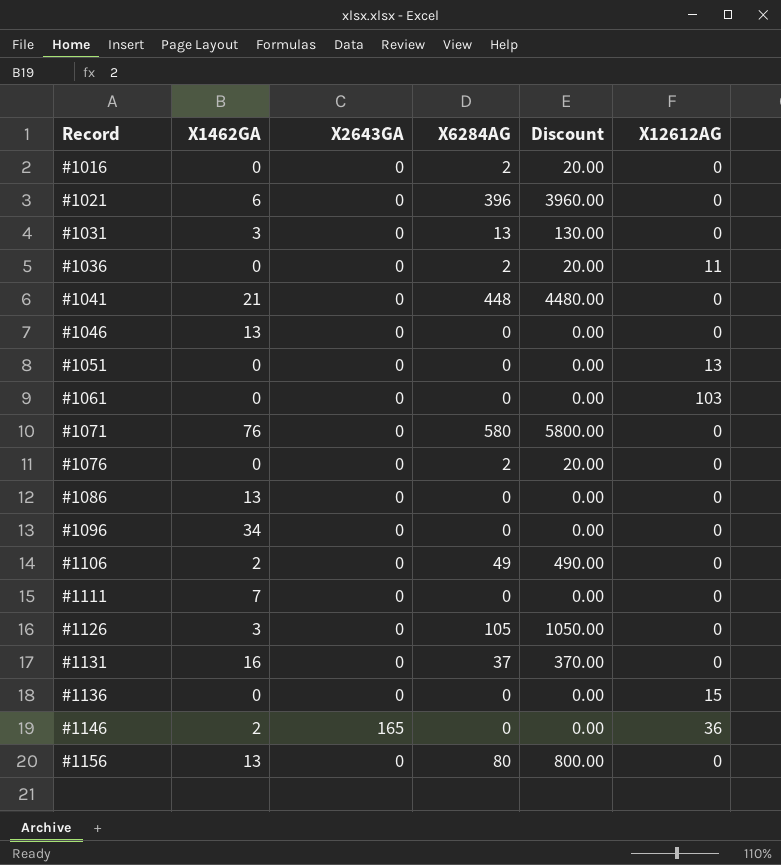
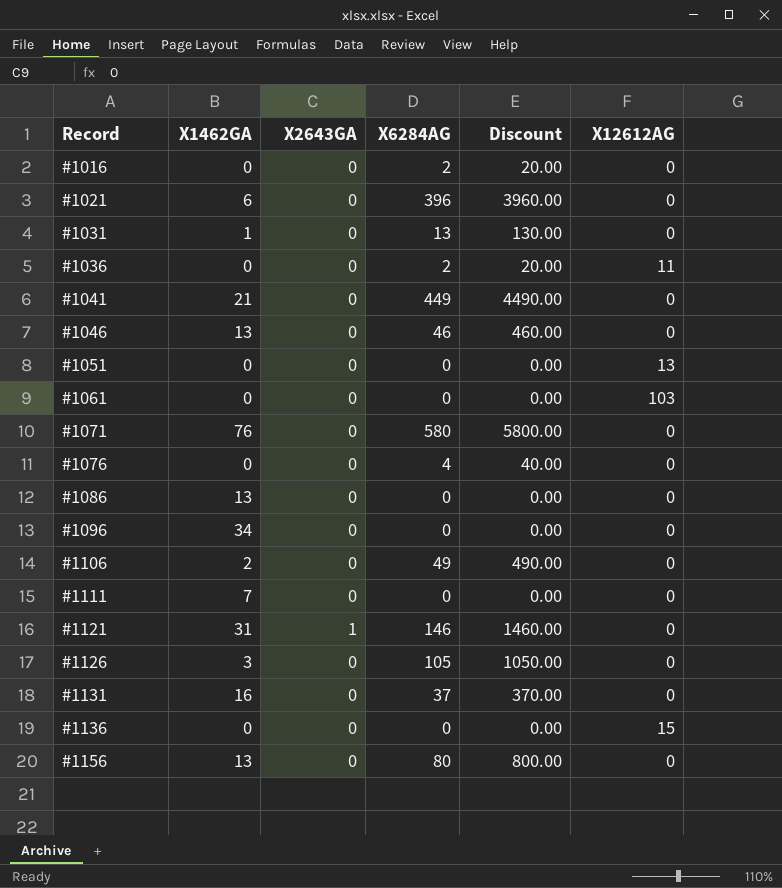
row #1146: 2 | 165 | 0 | 0.00 | 36 -> none
#1031 | X1462GA: 3 -> 1
#1041 | X6284AG: 448 -> 449
#1041 | Discount: 4480.00 -> 4490.00
#1046 | X6284AG: 0 -> 46
#1046 | Discount: 0.00 -> 460.00
#1076 | X6284AG: 2 -> 4
#1076 | Discount: 20.00 -> 40.00
row #1121: none -> 31 | 1 | 146 | 1460.00 | 0

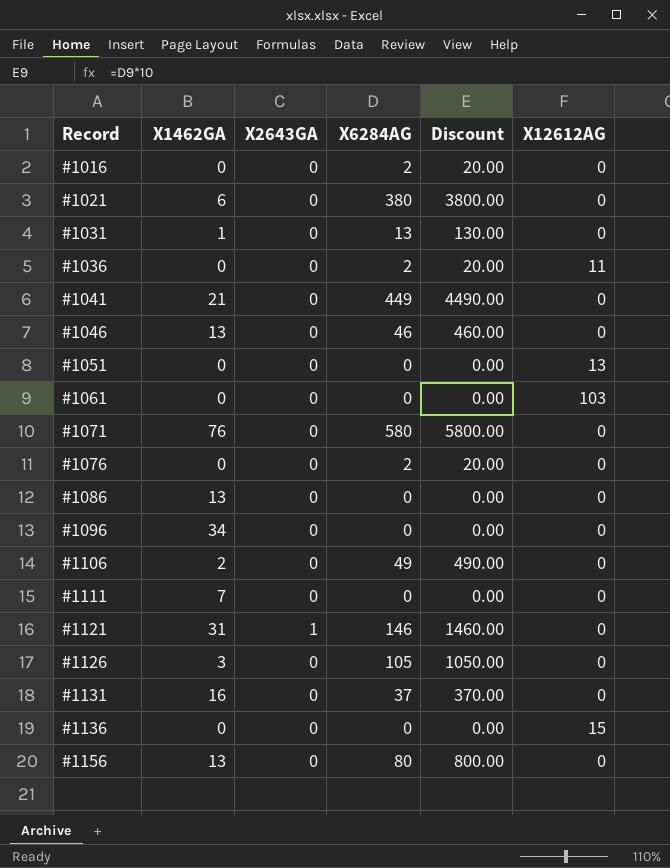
#1021 | X6284AG: 396 -> 380
#1021 | Discount: 3960.00 -> 3800.00
#1076 | X6284AG: 4 -> 2
#1076 | Discount: 40.00 -> 20.00

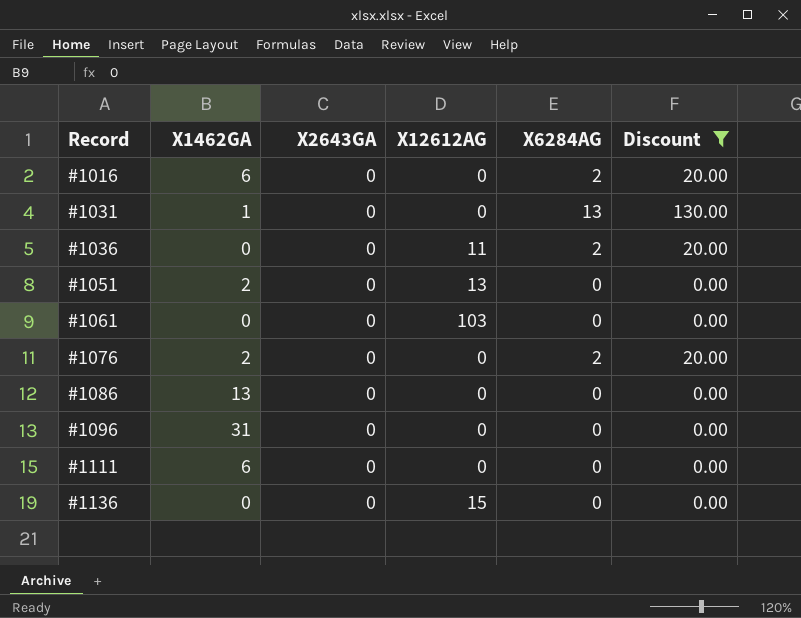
filter: none -> Discount <= 130.00
column X12612AG | position: 6 -> 4
#1016 | X1462GA: 0 -> 6
#1051 | X1462GA: 0 -> 2
#1076 | X1462GA: 0 -> 2
#1096 | X1462GA: 34 -> 31
#1111 | X1462GA: 7 -> 6

